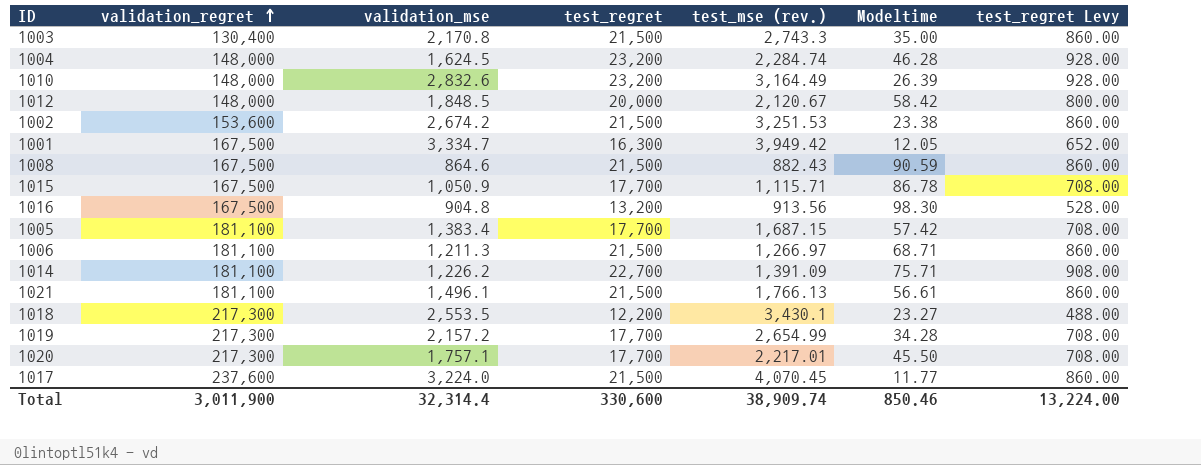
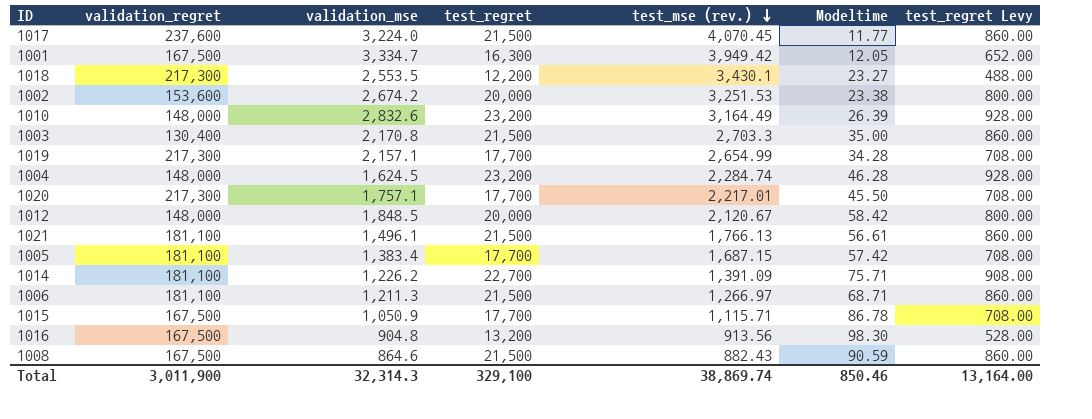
row order: validation_regret ascending -> test_mse (rev.) descending
1002 | test_regret: 21,500 -> 20,000
1002 | test_regret Levy: 860.00 -> 800.00
1003 | test_mse (rev.): 2,743.3 -> 2,703.3
1019 | validation_mse: 2,157.2 -> 2,157.1
Total | validation_mse: 32,314.4 -> 32,314.3
Total | test_regret: 330,600 -> 329,100
Total | test_mse (rev.): 38,909.74 -> 38,869.74
Total | test_regret Levy: 13,224.00 -> 13,164.00

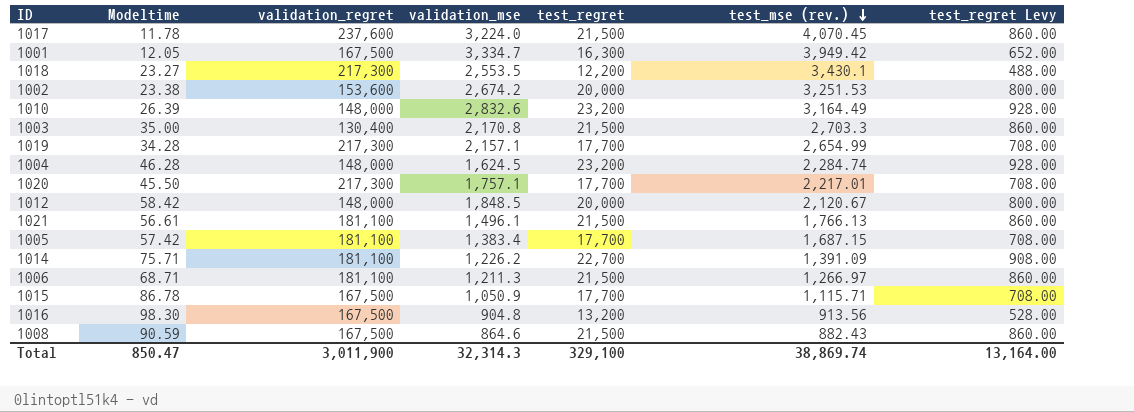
column Modeltime | position: 6 -> 2
1017 | Modeltime: 11.77 -> 11.78
Total | Modeltime: 850.46 -> 850.47

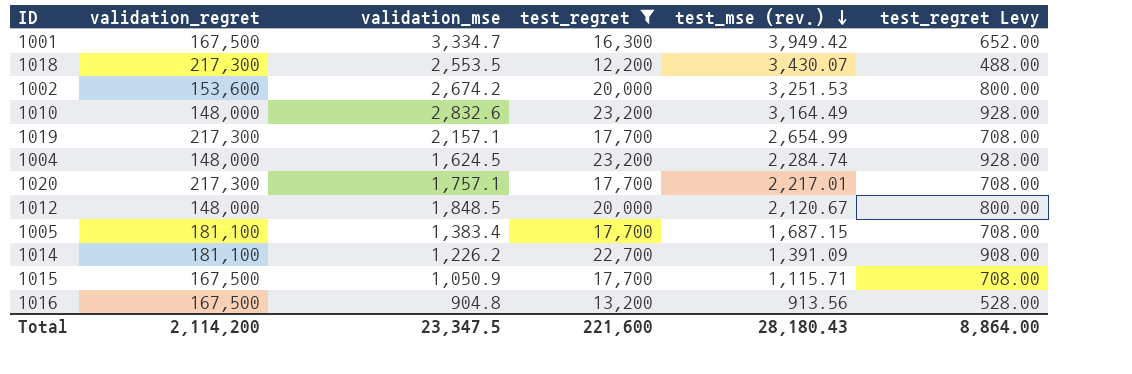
filter: none -> test_regret != 21,500
column Modeltime | position: 2 -> none
1018 | test_mse (rev.): 3,430.1 -> 3,430.07
Total | validation_regret: 3,011,900 -> 2,114,200
Total | validation_mse: 32,314.3 -> 23,347.5
Total | test_regret: 329,100 -> 221,600
Total | test_mse (rev.): 38,869.74 -> 28,180.43
Total | test_regret Levy: 13,164.00 -> 8,864.00

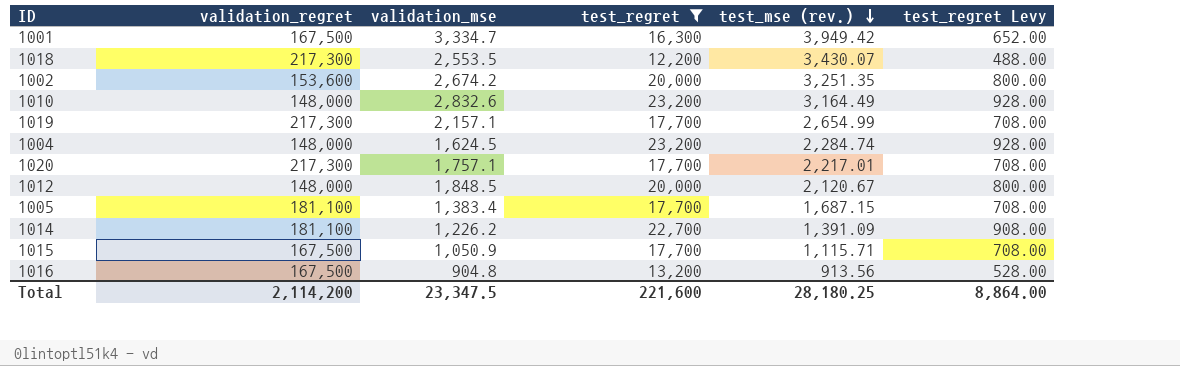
1002 | test_mse (rev.): 3,251.53 -> 3,251.35
Total | test_mse (rev.): 28,180.43 -> 28,180.25

